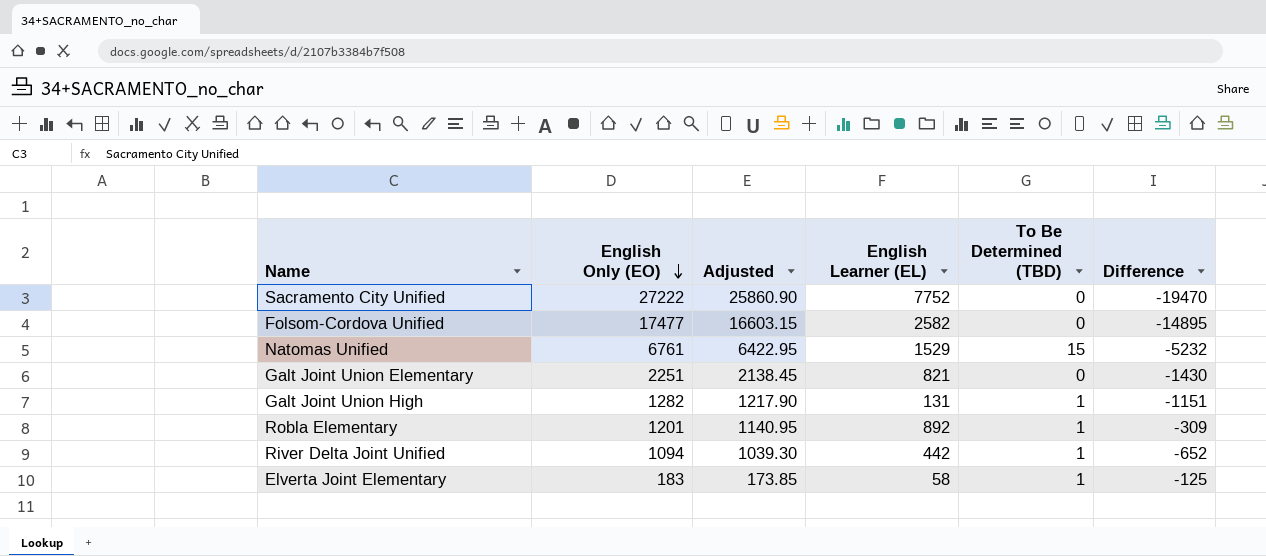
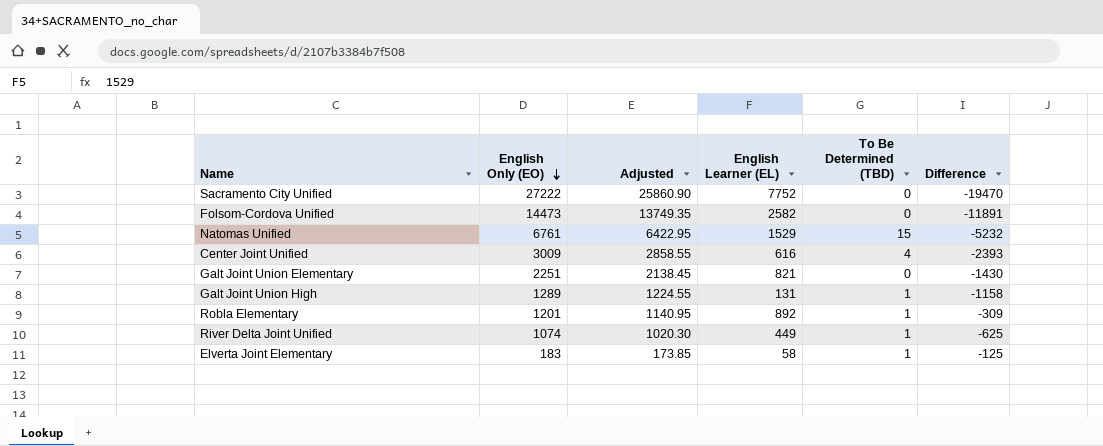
Folsom-Cordova Unified | English Only (EO): 17477 -> 14473
Folsom-Cordova Unified | Adjusted: 16603.15 -> 13749.35
Folsom-Cordova Unified | Difference: -14895 -> -11891
row Center Joint Unified: none -> 3009 | 2858.55 | 616 | 4 | -2393
Galt Joint Union High | English Only (EO): 1282 -> 1289
Galt Joint Union High | Adjusted: 1217.90 -> 1224.55
Galt Joint Union High | Difference: -1151 -> -1158
River Delta Joint Unified | English Only (EO): 1094 -> 1074
River Delta Joint Unified | Adjusted: 1039.30 -> 1020.30
River Delta Joint Unified | English Learner (EL): 442 -> 449
River Delta Joint Unified | Difference: -652 -> -625

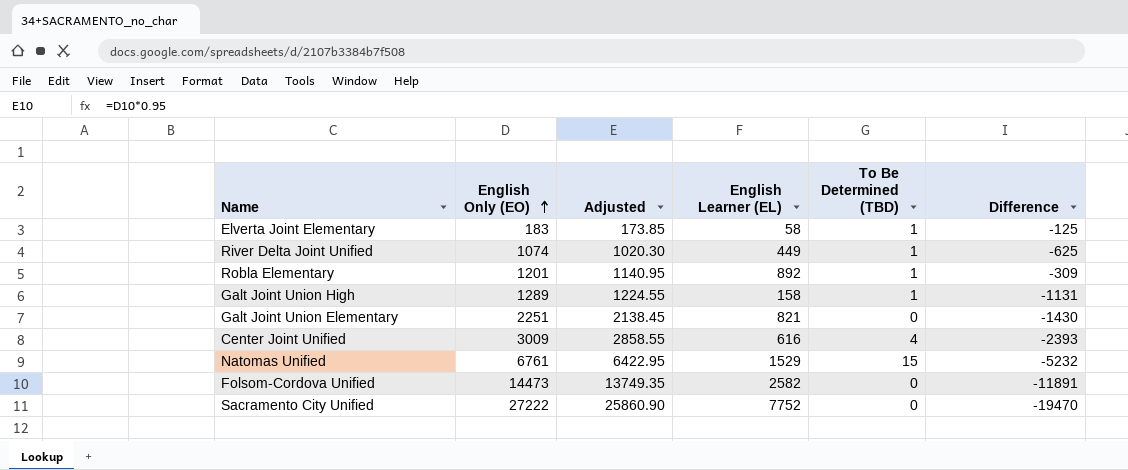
row order: English Only (EO) descending -> English Only (EO) ascending
Galt Joint Union High | English Learner (EL): 131 -> 158
Galt Joint Union High | Difference: -1158 -> -1131

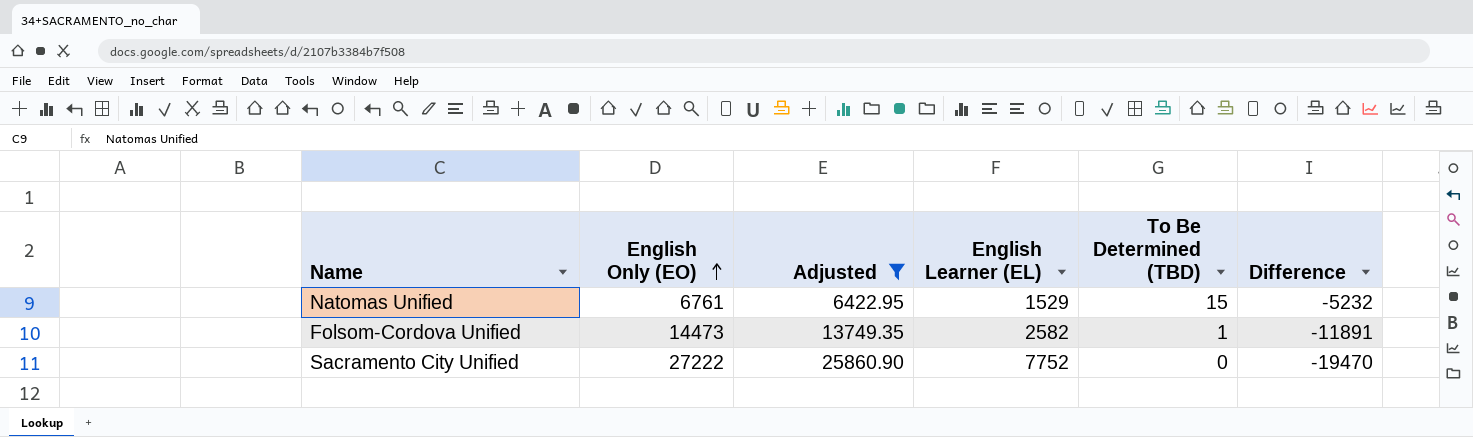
filter: none -> Adjusted >= 6422.95
Folsom-Cordova Unified | To Be Determined (TBD): 0 -> 1

